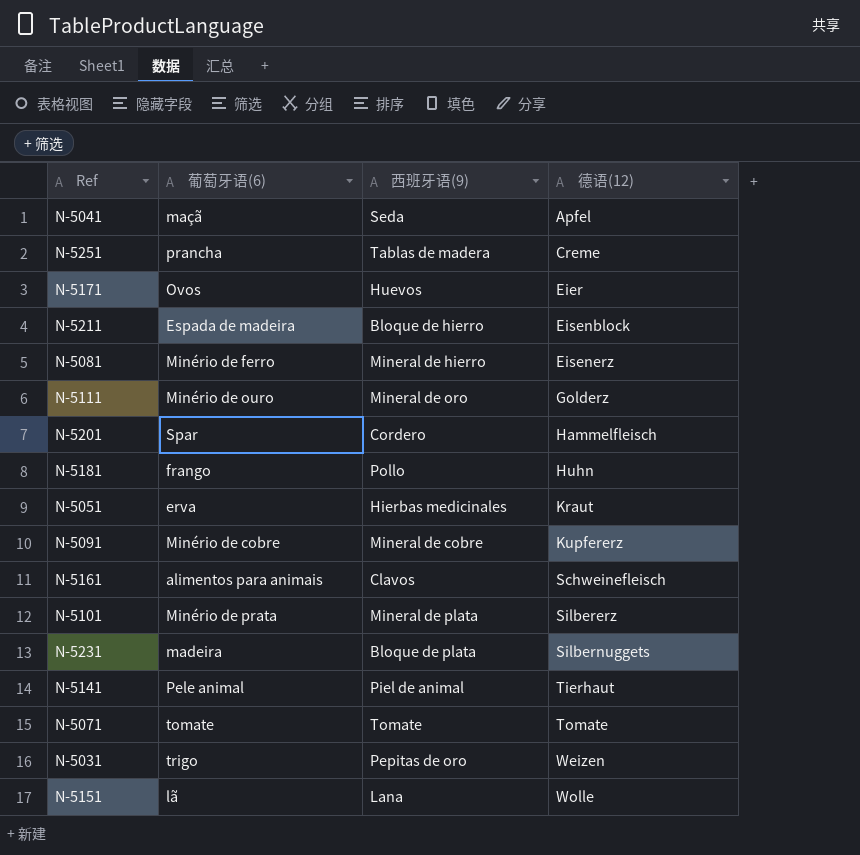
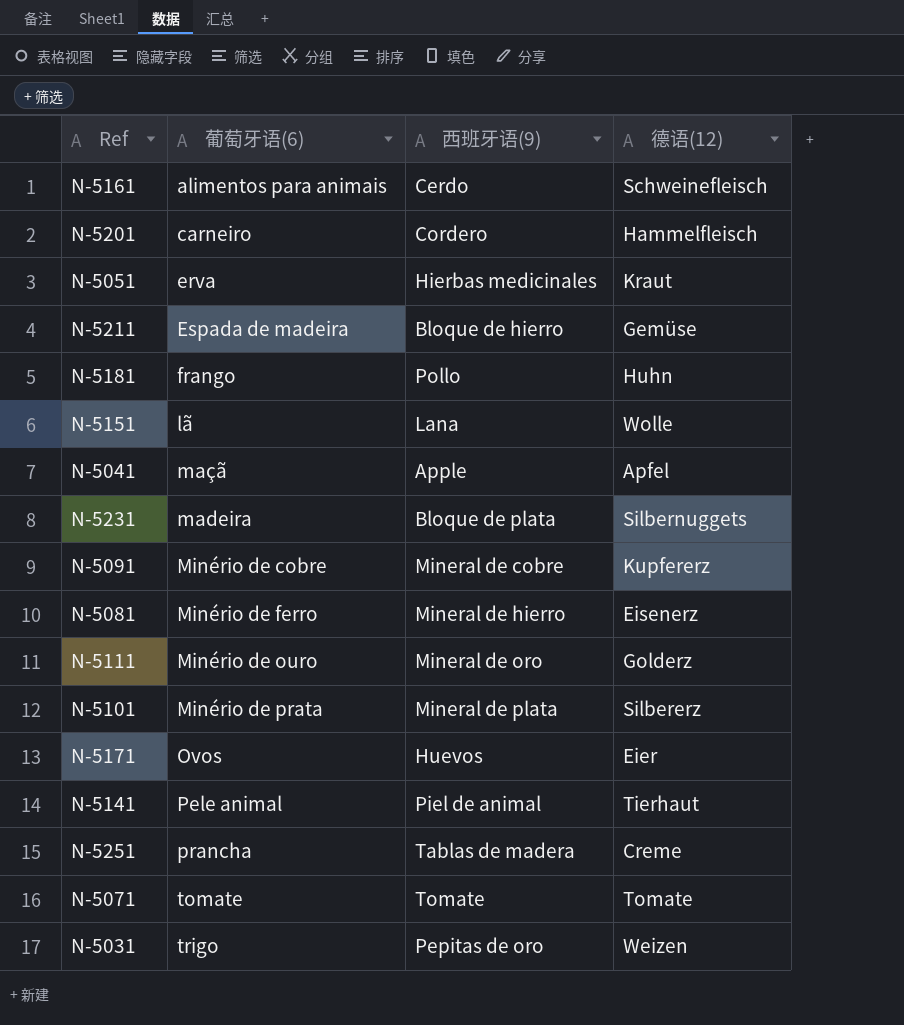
row order: 德语(12) ascending -> 葡萄牙语(6) ascending
N-5161 | 西班牙语(9): Clavos -> Cerdo
N-5201 | 葡萄牙语(6): Spar -> carneiro
N-5211 | 德语(12): Eisenblock -> Gemüse
N-5041 | 西班牙语(9): Seda -> Apple

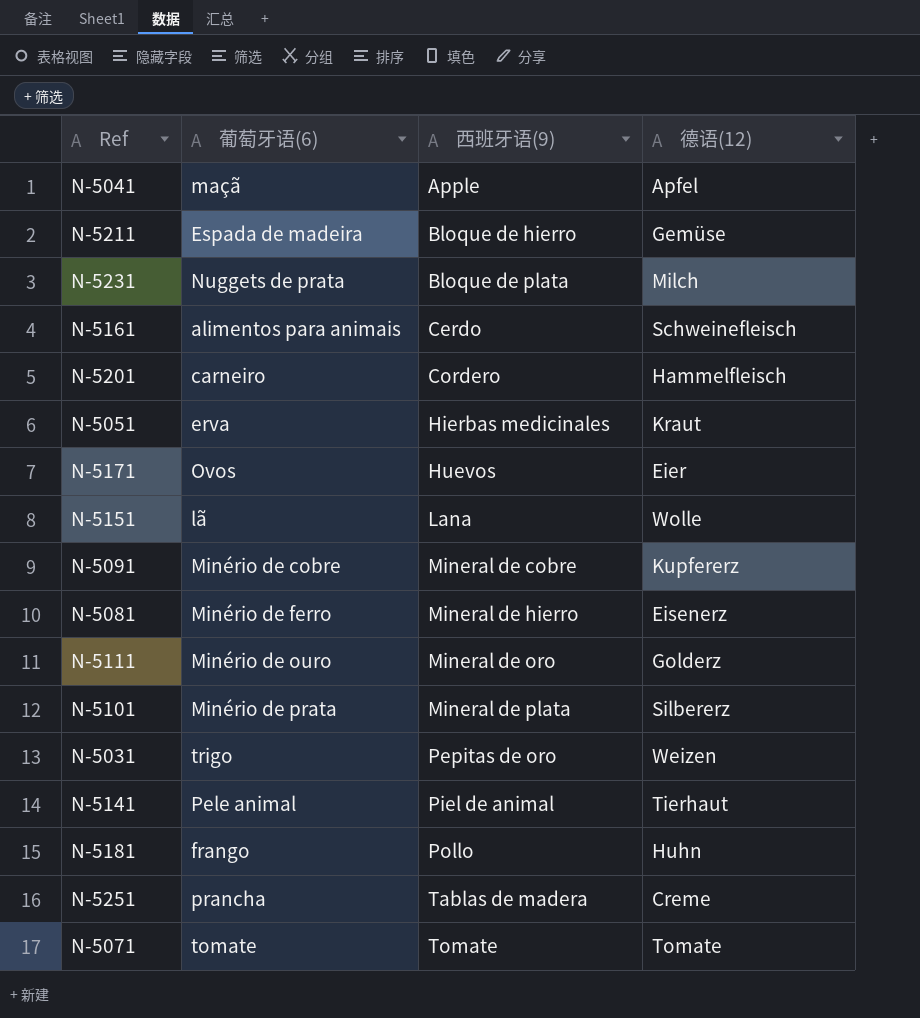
row order: 葡萄牙语(6) ascending -> 西班牙语(9) ascending
N-5231 | 葡萄牙语(6): madeira -> Nuggets de prata
N-5231 | 德语(12): Silbernuggets -> Milch

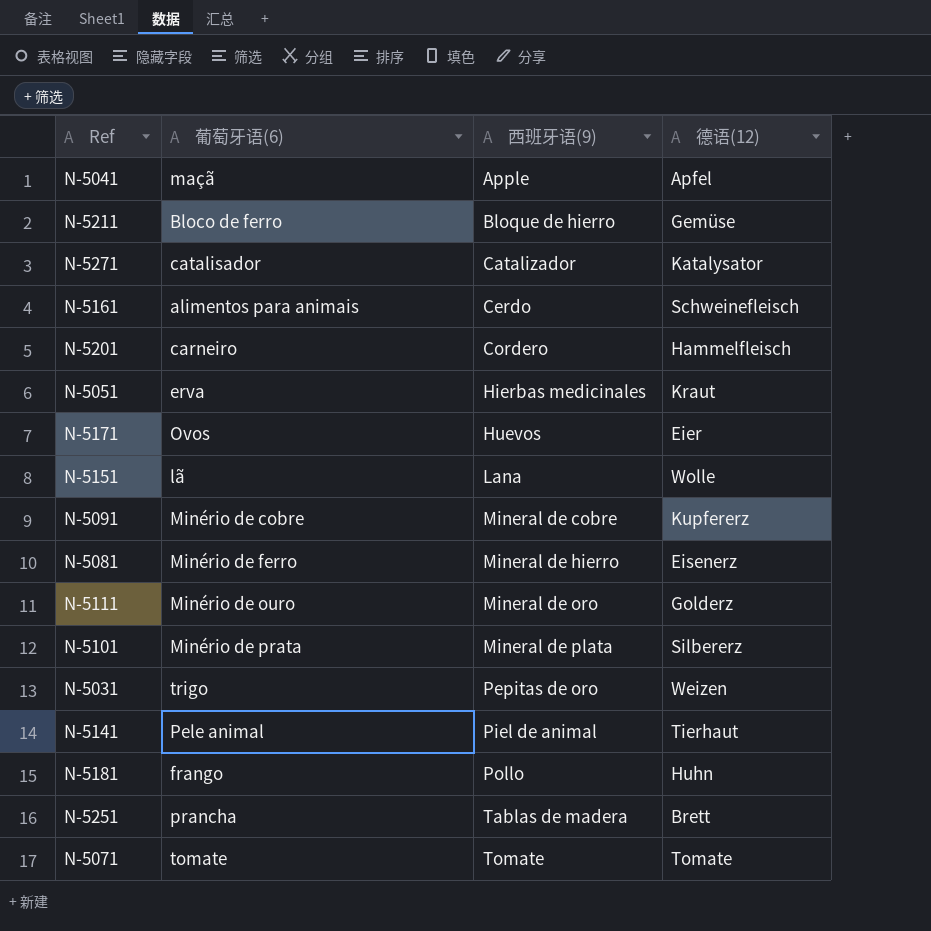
row N-5231: Nuggets de prata | Bloque de plata | Milch -> none
N-5211 | 葡萄牙语(6): Espada de madeira -> Bloco de ferro
row N-5271: none -> catalisador | Catalizador | Katalysator
N-5251 | 德语(12): Creme -> Brett

